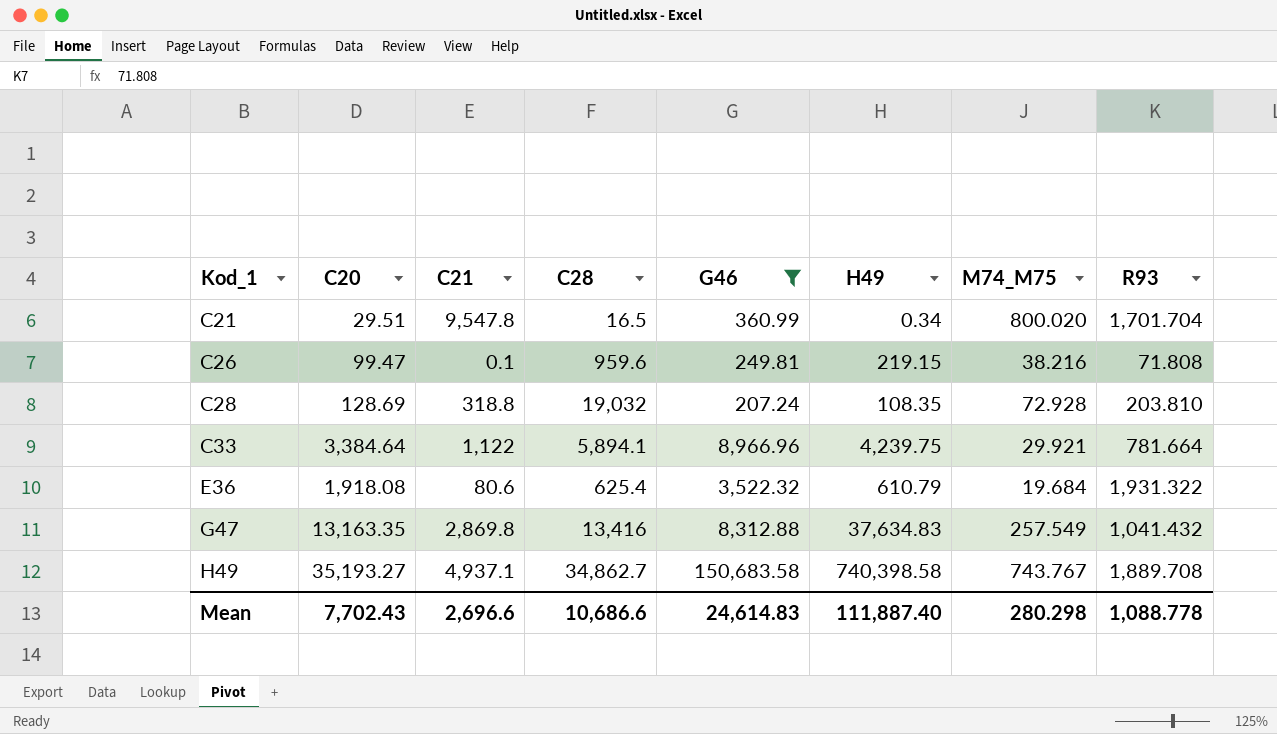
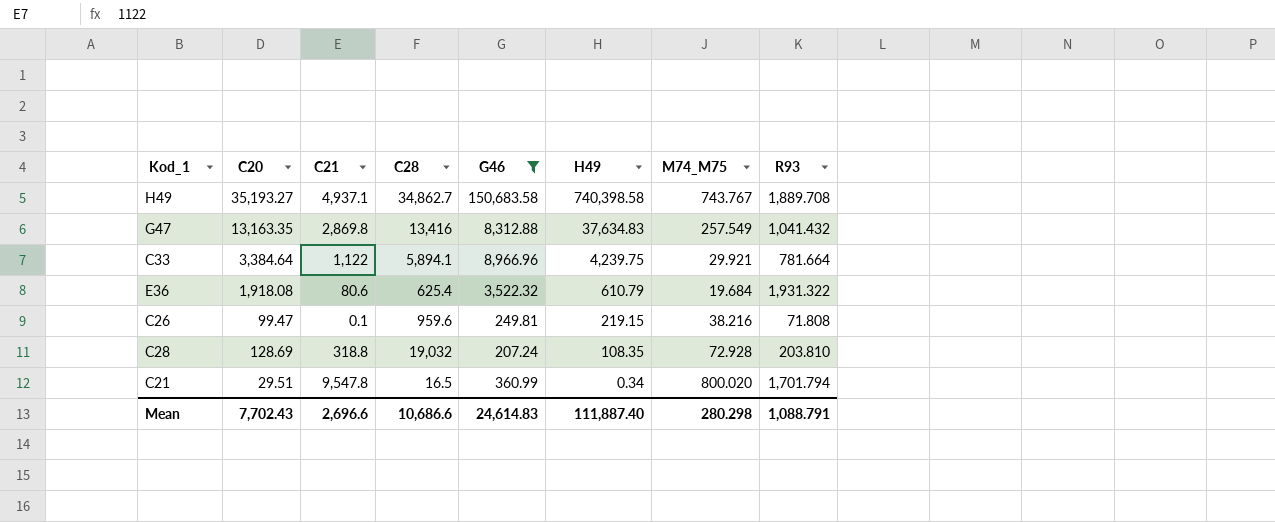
row order: Kod_1 ascending -> H49 descending
C21 | R93: 1,701.704 -> 1,701.794
Mean | R93: 1,088.778 -> 1,088.791

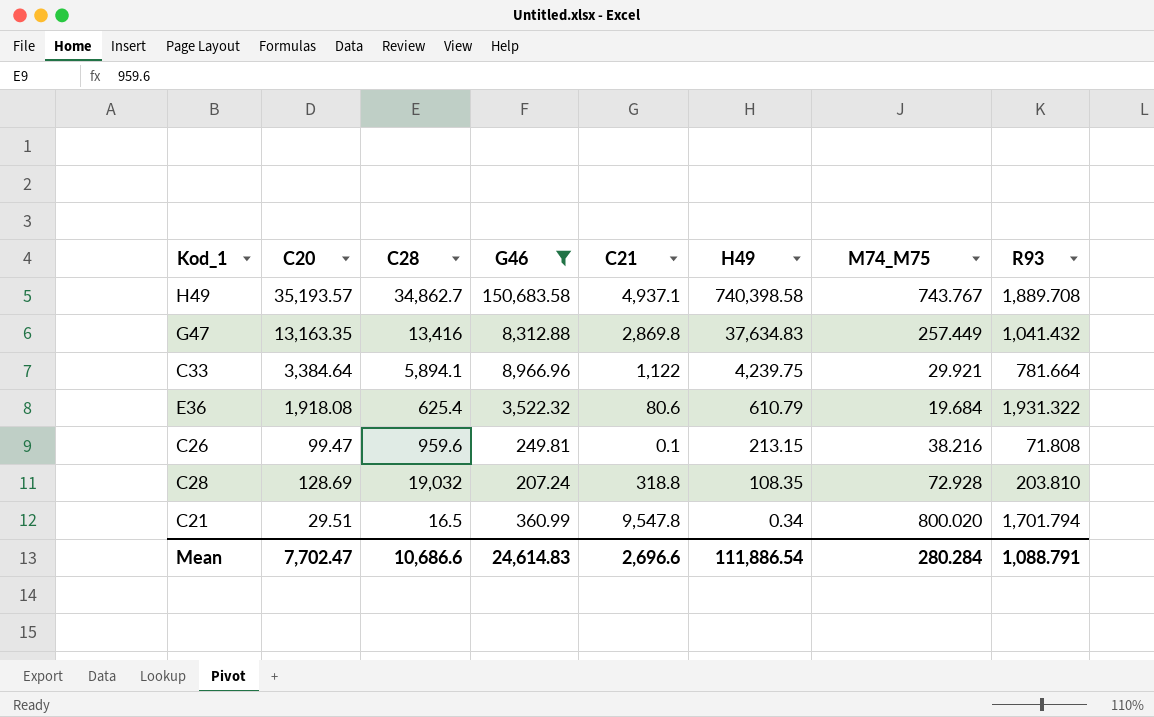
column C21 | position: 3 -> 5
H49 | C20: 35,193.27 -> 35,193.57
G47 | M74_M75: 257.549 -> 257.449
C26 | H49: 219.15 -> 213.15
Mean | C20: 7,702.43 -> 7,702.47
Mean | H49: 111,887.40 -> 111,886.54
Mean | M74_M75: 280.298 -> 280.284

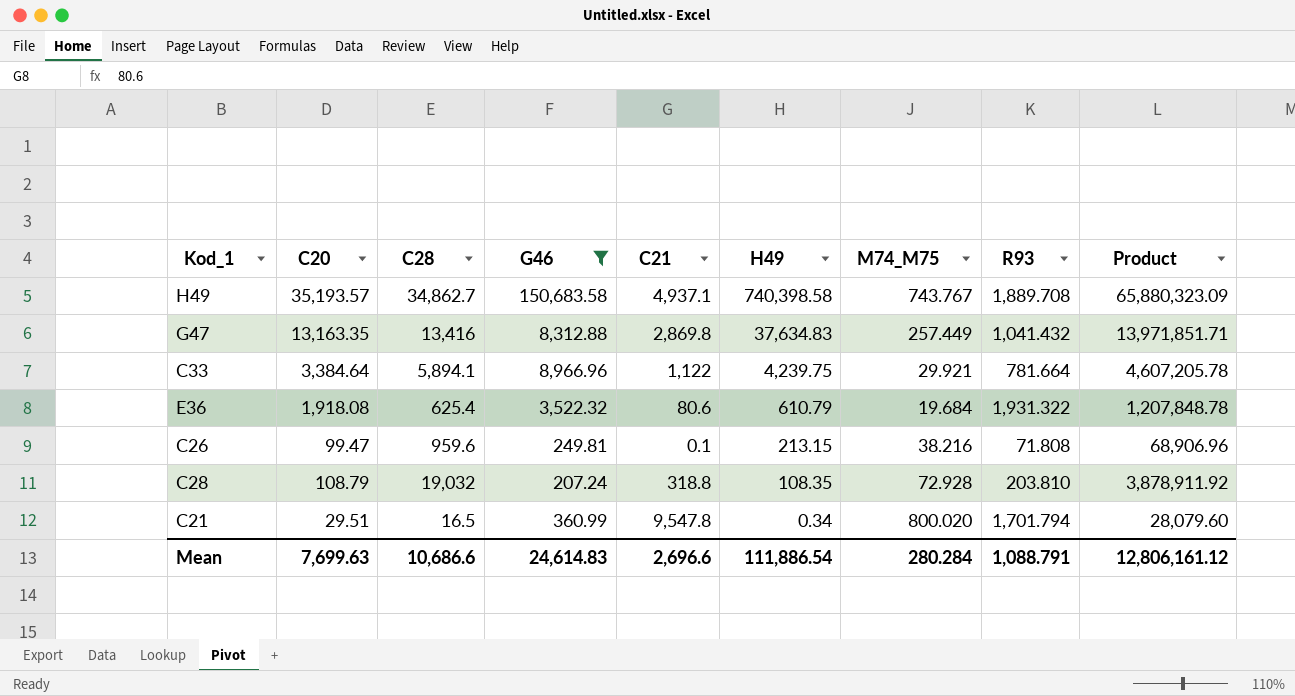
column Product | formula: none -> [C28] * [R93]
C28 | C20: 128.69 -> 108.79
Mean | C20: 7,702.47 -> 7,699.63

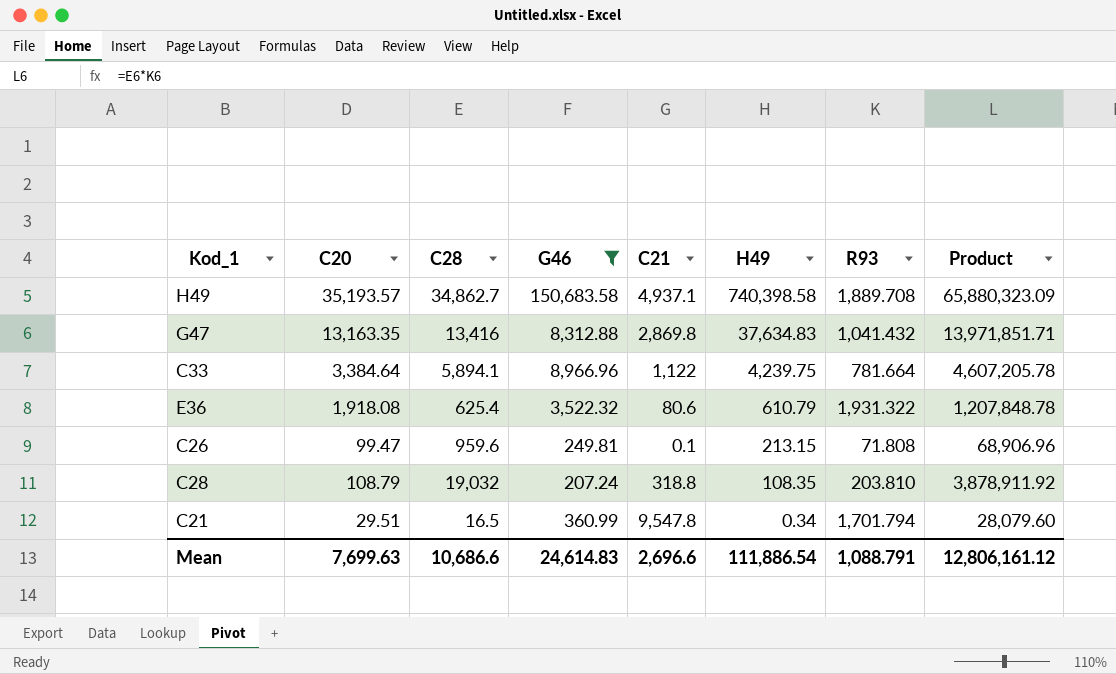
column M74_M75 | position: 7 -> none

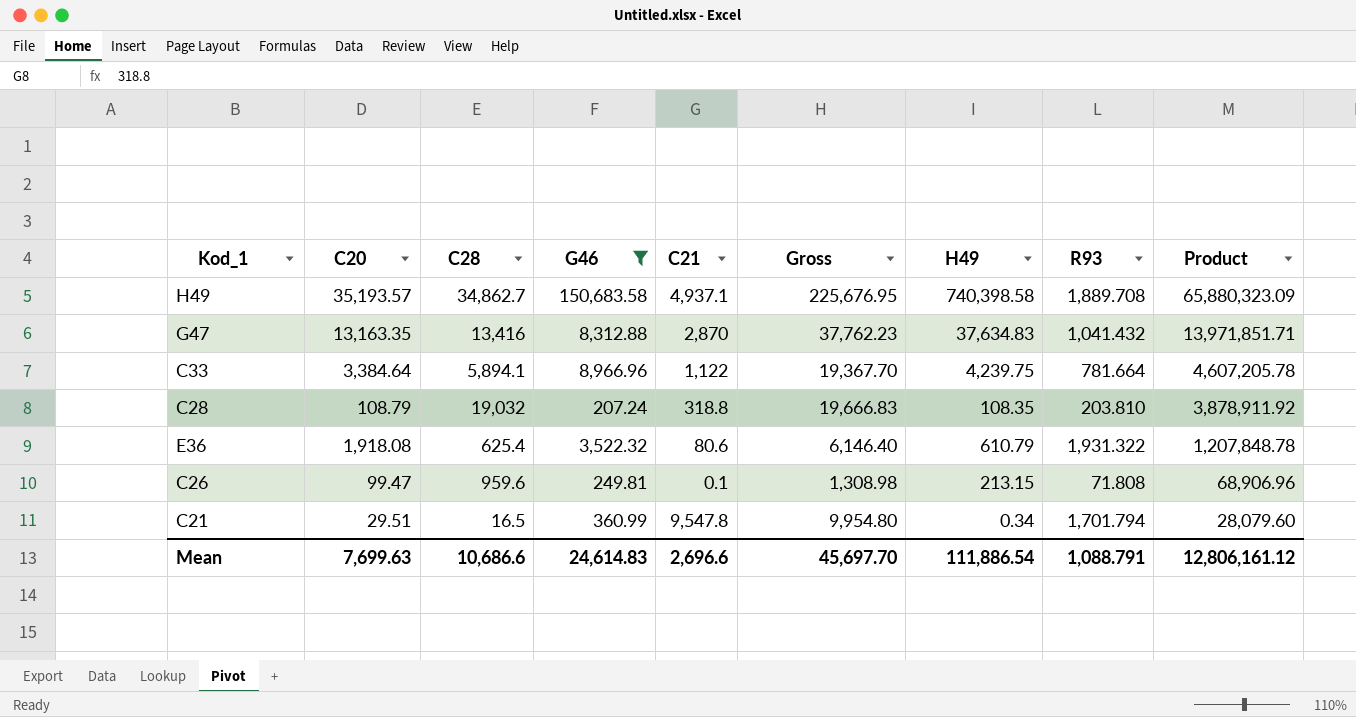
row order: H49 descending -> Product descending
column Gross | formula: none -> [C20] + [C28] + [G46] + [C21]
G47 | C21: 2,869.8 -> 2,870

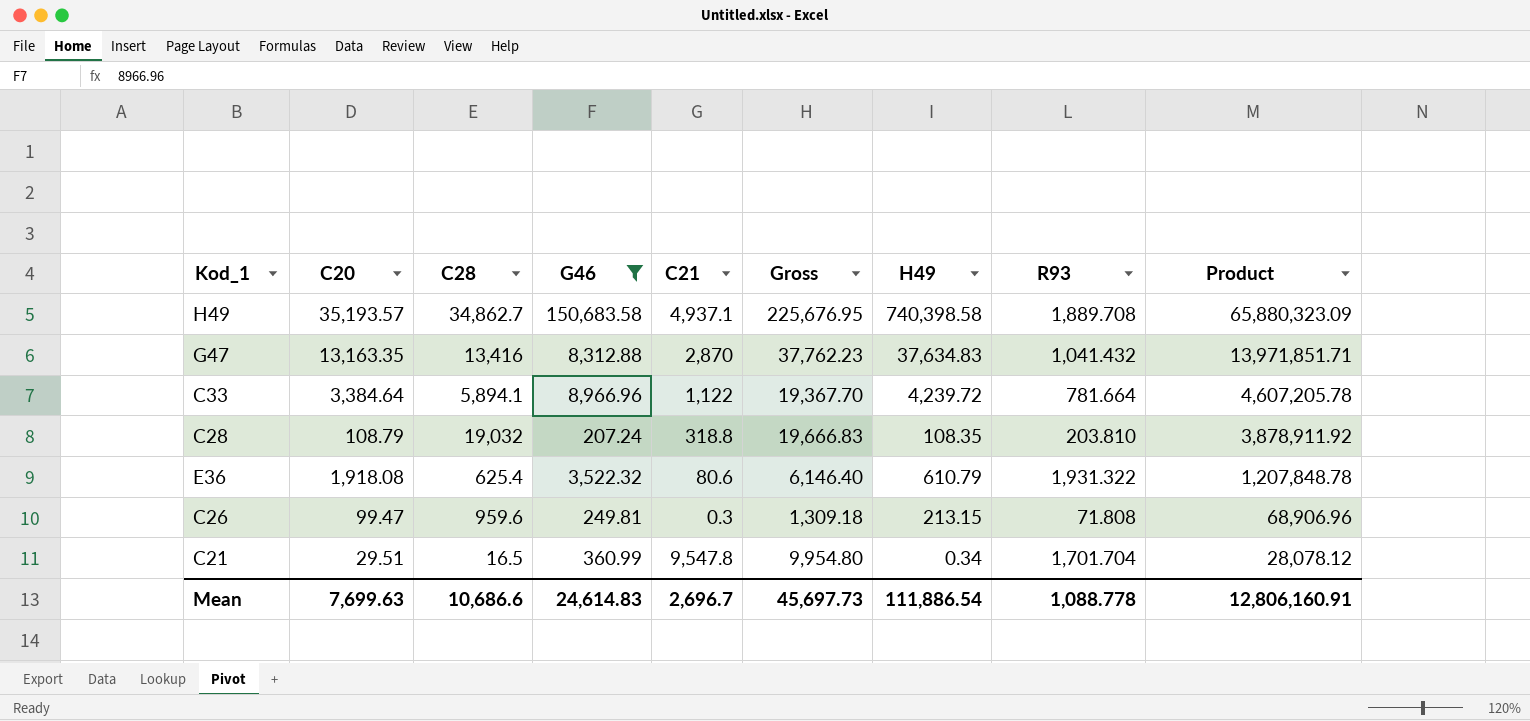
C33 | H49: 4,239.75 -> 4,239.72
C26 | C21: 0.1 -> 0.3
C26 | Gross: 1,308.98 -> 1,309.18
C21 | R93: 1,701.794 -> 1,701.704
C21 | Product: 28,079.60 -> 28,078.12
Mean | C21: 2,696.6 -> 2,696.7
Mean | Gross: 45,697.70 -> 45,697.73
Mean | R93: 1,088.791 -> 1,088.778
Mean | Product: 12,806,161.12 -> 12,806,160.91

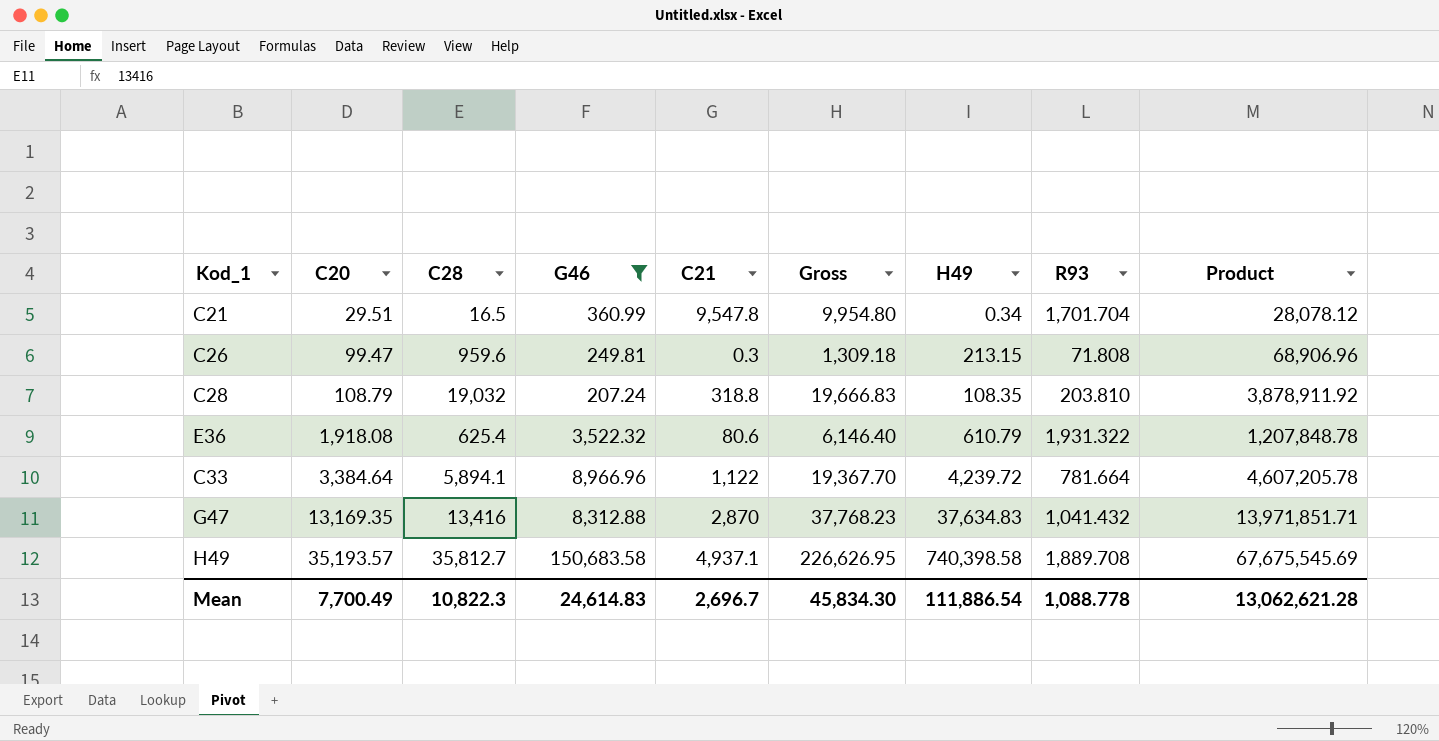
row order: Product descending -> C20 ascending
G47 | C20: 13,163.35 -> 13,169.35
G47 | Gross: 37,762.23 -> 37,768.23
H49 | C28: 34,862.7 -> 35,812.7
H49 | Gross: 225,676.95 -> 226,626.95
H49 | Product: 65,880,323.09 -> 67,675,545.69
Mean | C20: 7,699.63 -> 7,700.49
Mean | C28: 10,686.6 -> 10,822.3
Mean | Gross: 45,697.73 -> 45,834.30
Mean | Product: 12,806,160.91 -> 13,062,621.28

